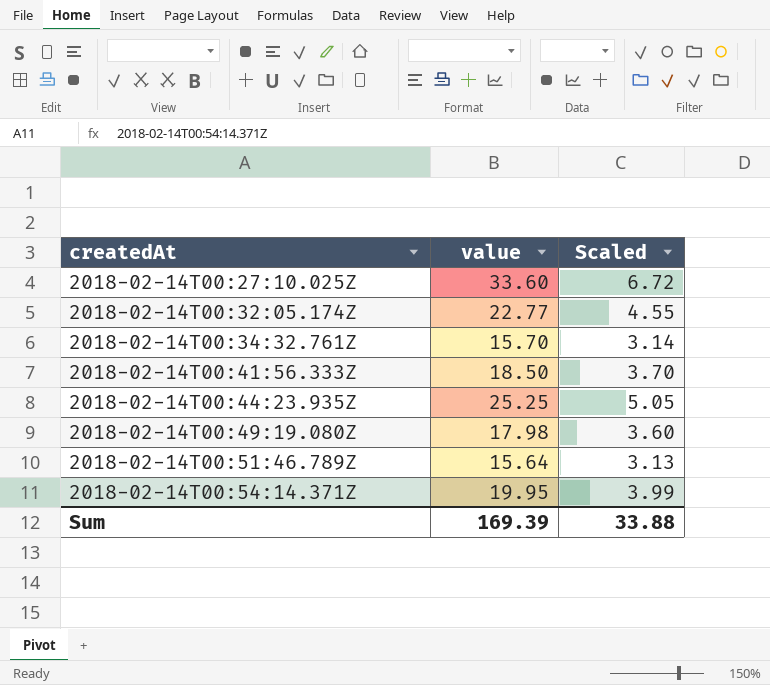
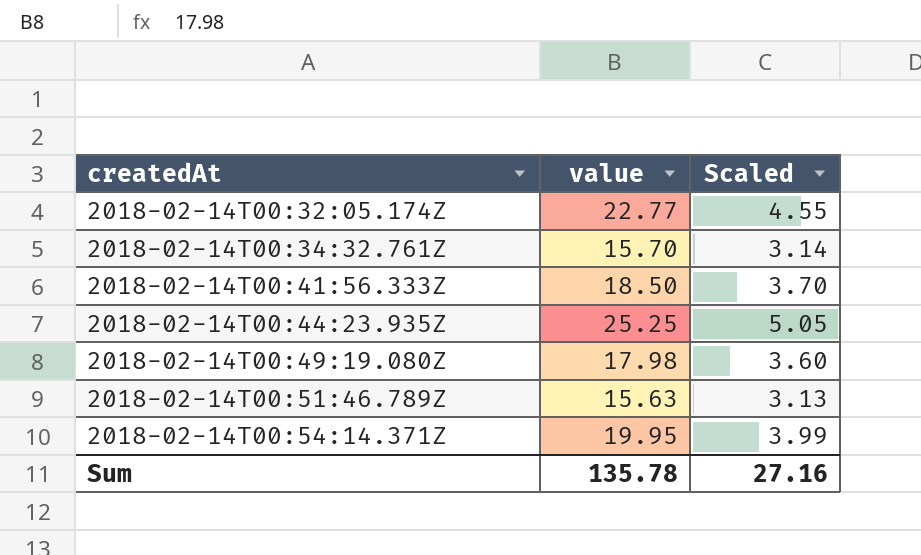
row 2018-02-14T00:27:10.025Z: 33.60 | 6.72 -> none
2018-02-14T00:51:46.789Z | value: 15.64 -> 15.63
Sum | value: 169.39 -> 135.78
Sum | Scaled: 33.88 -> 27.16

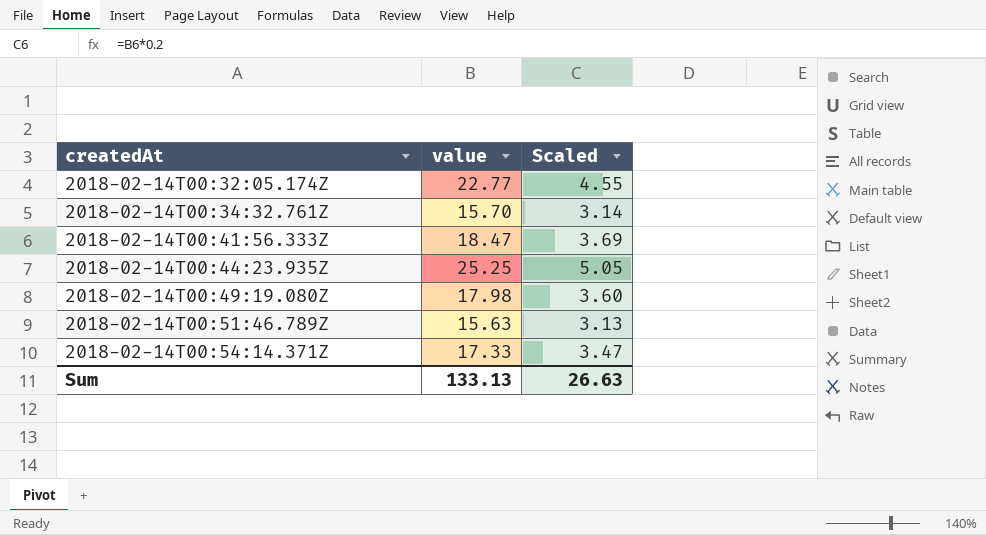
2018-02-14T00:41:56.333Z | value: 18.50 -> 18.47
2018-02-14T00:41:56.333Z | Scaled: 3.70 -> 3.69
2018-02-14T00:54:14.371Z | value: 19.95 -> 17.33
2018-02-14T00:54:14.371Z | Scaled: 3.99 -> 3.47
Sum | value: 135.78 -> 133.13
Sum | Scaled: 27.16 -> 26.63

